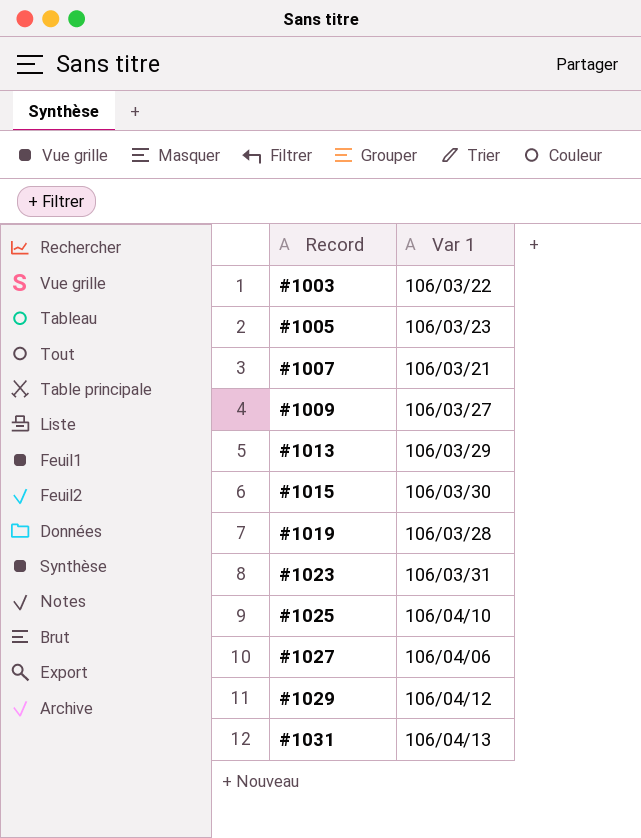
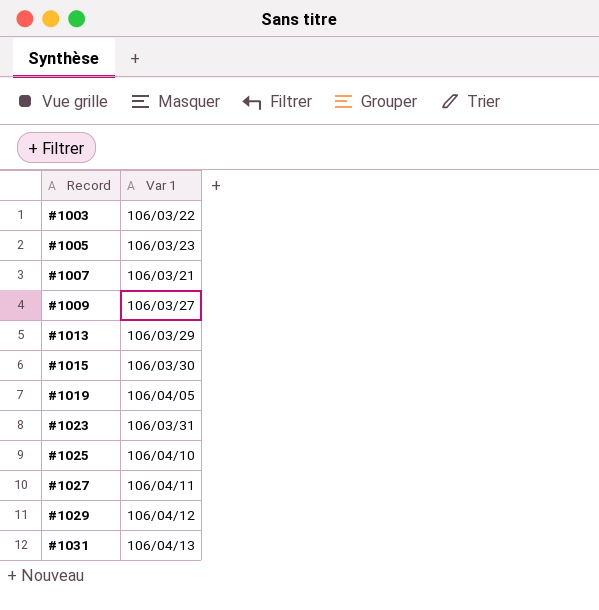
#1019 | Var 1: 106/03/28 -> 106/04/05
#1027 | Var 1: 106/04/06 -> 106/04/11

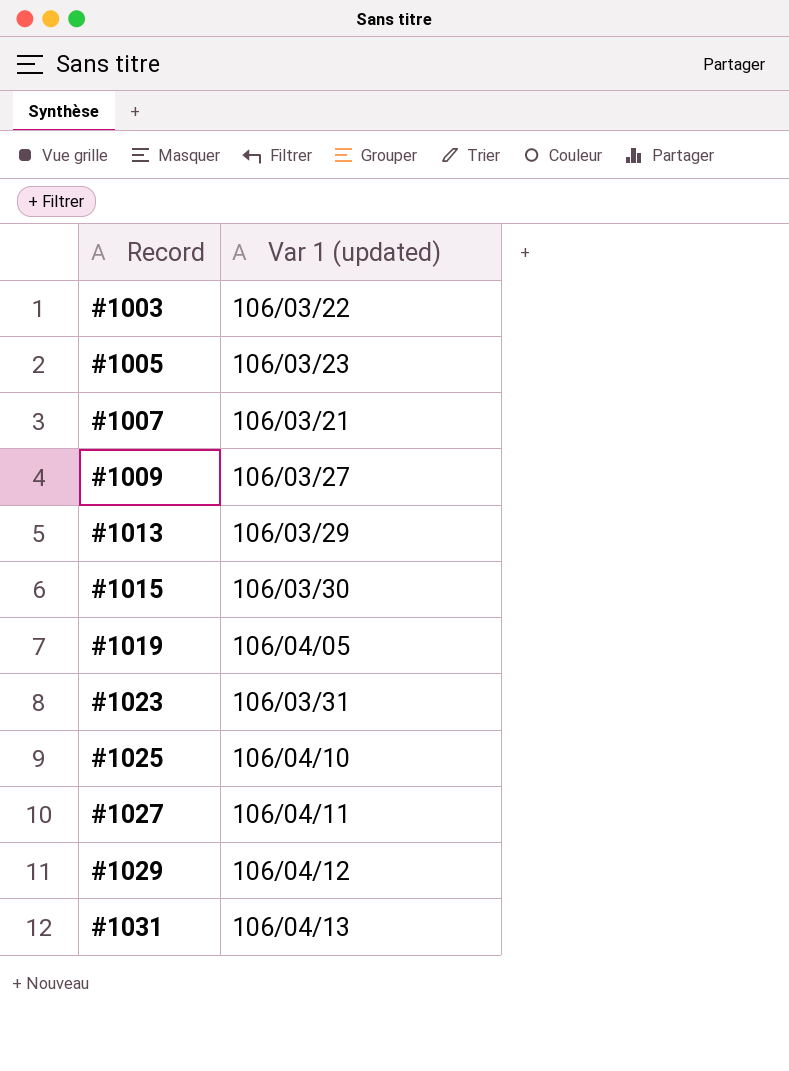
column name: Var 1 -> Var 1 (updated)

